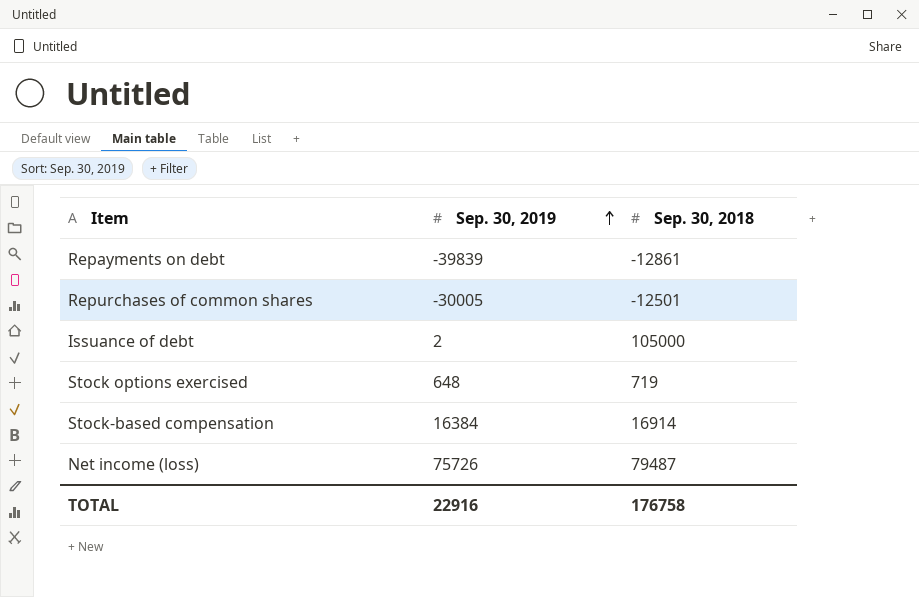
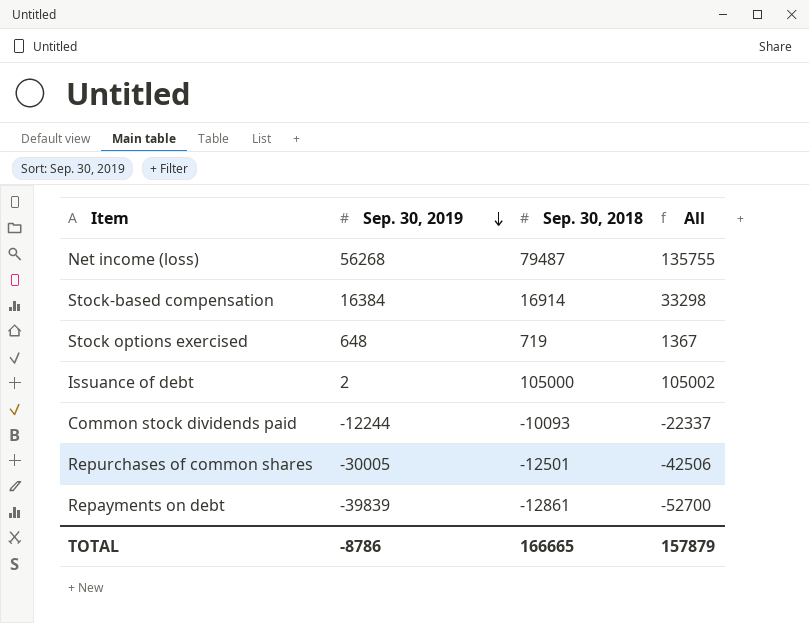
row order: Sep. 30, 2019 ascending -> Sep. 30, 2019 descending
column All | formula: none -> [Sep. 30, 2019] + [Sep. 30, 2018]
Net income (loss) | Sep. 30, 2019: 75726 -> 56268
row Common stock dividends paid: none -> -12244 | -10093 | -22337
TOTAL | Sep. 30, 2019: 22916 -> -8786
TOTAL | Sep. 30, 2018: 176758 -> 166665

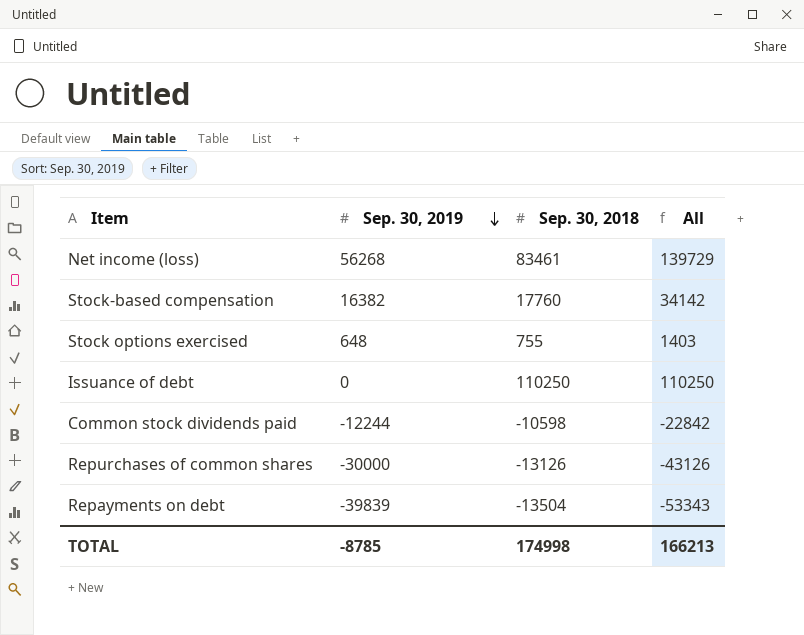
Net income (loss) | Sep. 30, 2018: 79487 -> 83461
Net income (loss) | All: 135755 -> 139729
Stock-based compensation | Sep. 30, 2019: 16384 -> 16382
Stock-based compensation | Sep. 30, 2018: 16914 -> 17760
Stock-based compensation | All: 33298 -> 34142
Stock options exercised | Sep. 30, 2018: 719 -> 755
Stock options exercised | All: 1367 -> 1403
Issuance of debt | Sep. 30, 2019: 2 -> 0
Issuance of debt | Sep. 30, 2018: 105000 -> 110250
Issuance of debt | All: 105002 -> 110250
Common stock dividends paid | Sep. 30, 2018: -10093 -> -10598
Common stock dividends paid | All: -22337 -> -22842
Repurchases of common shares | Sep. 30, 2019: -30005 -> -30000
Repurchases of common shares | Sep. 30, 2018: -12501 -> -13126
Repurchases of common shares | All: -42506 -> -43126
Repayments on debt | Sep. 30, 2018: -12861 -> -13504
Repayments on debt | All: -52700 -> -53343
TOTAL | Sep. 30, 2019: -8786 -> -8785
TOTAL | Sep. 30, 2018: 166665 -> 174998
TOTAL | All: 157879 -> 166213

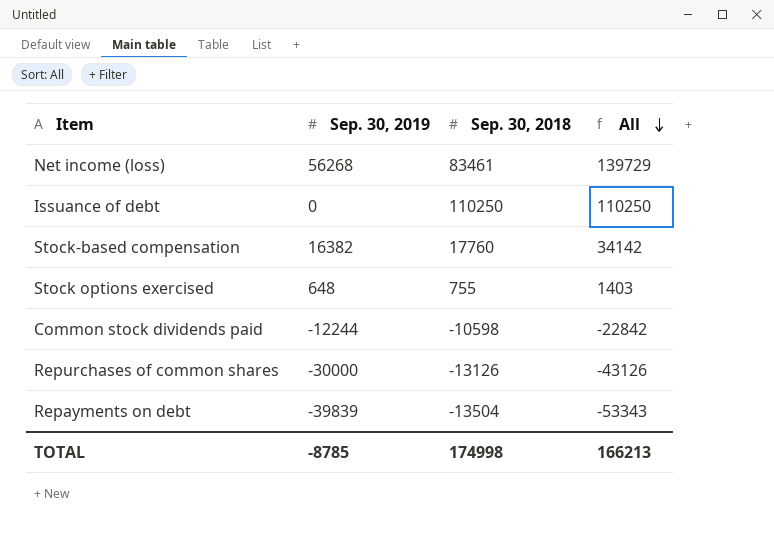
row order: Sep. 30, 2019 descending -> All descending

